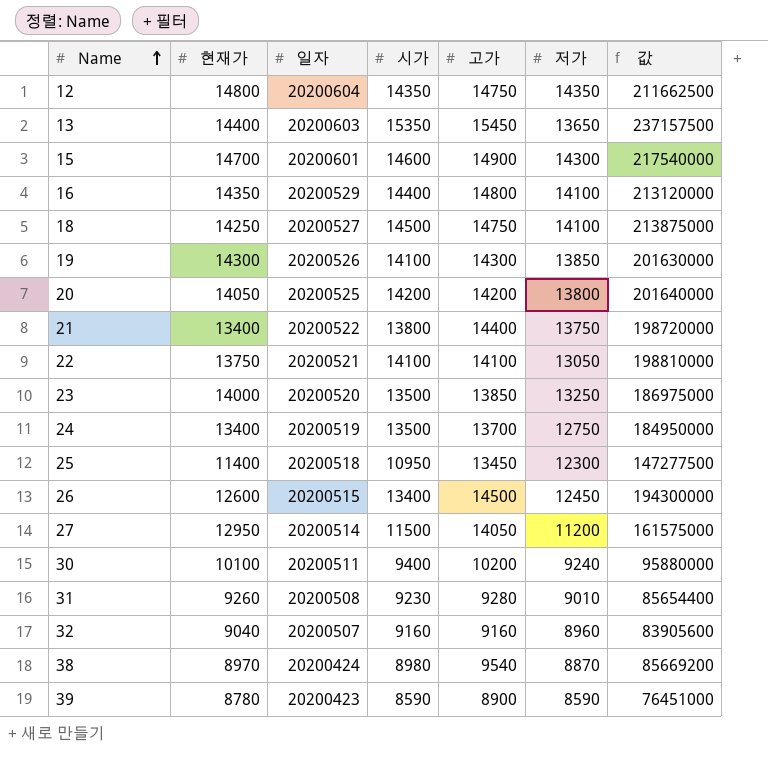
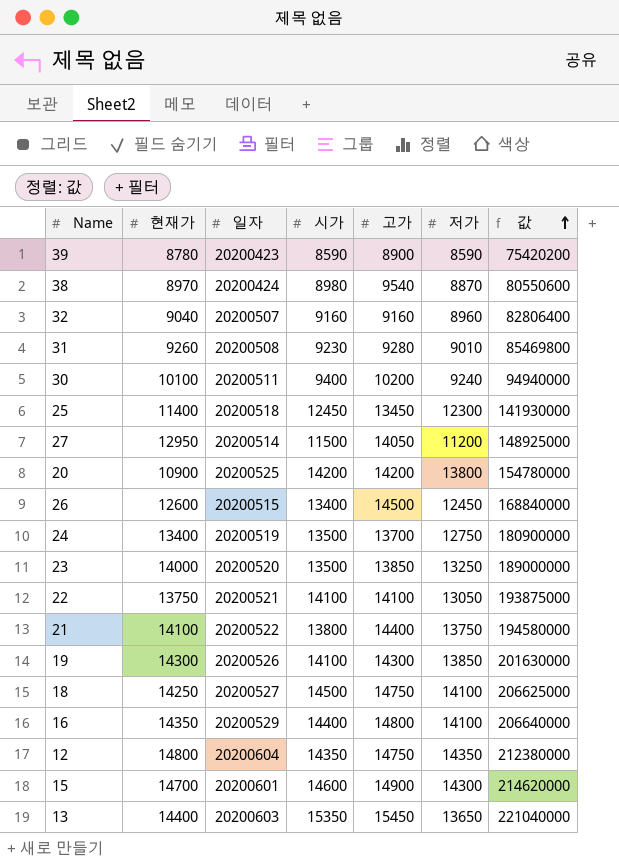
row order: Name ascending -> 값 ascending
column 값 | formula: [시가] * [고가] -> [현재가] * [시가]
25 | 시가: 10950 -> 12450
20 | 현재가: 14050 -> 10900
21 | 현재가: 13400 -> 14100

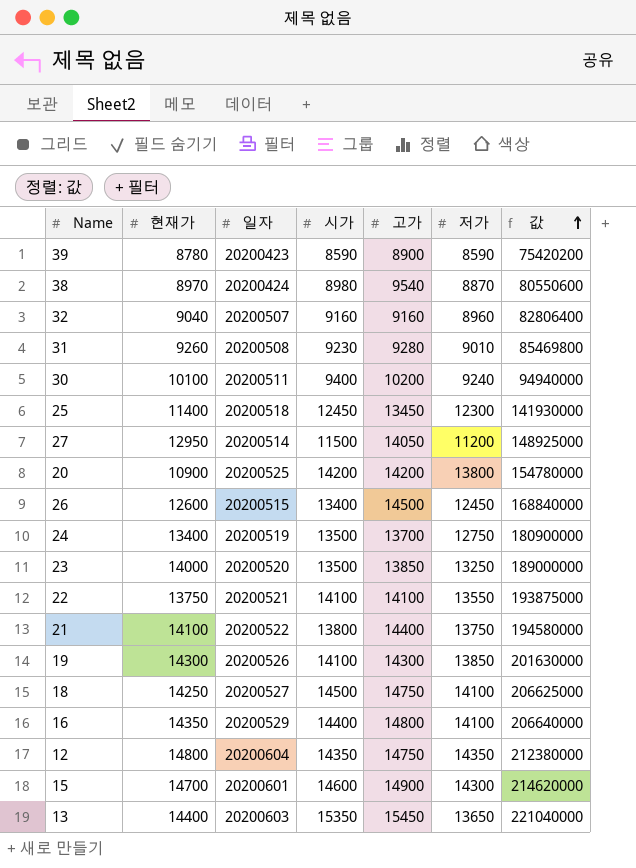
22 | 저가: 13050 -> 13550

